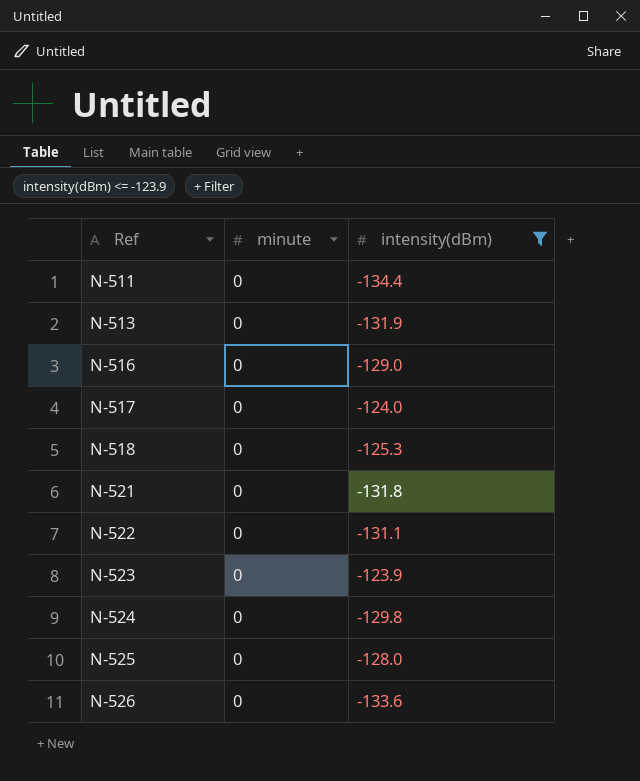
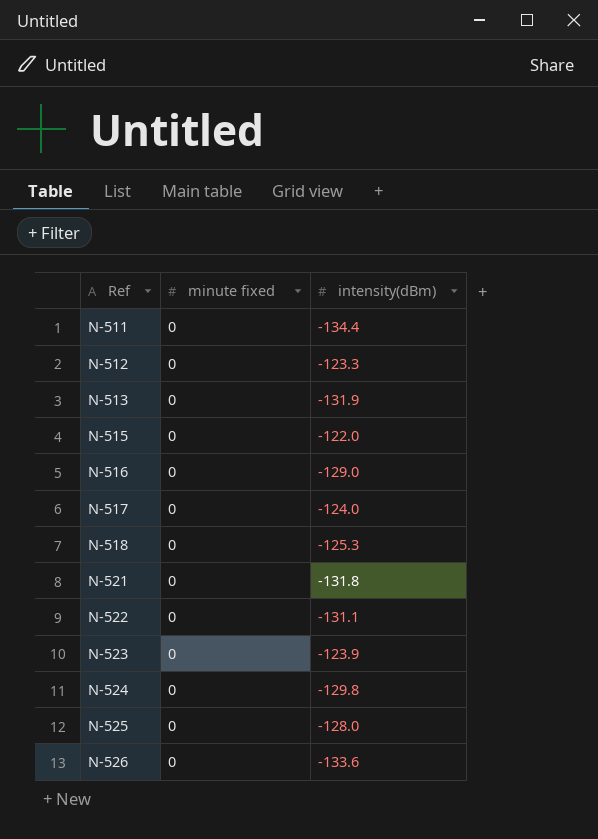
filter: intensity(dBm) <= -123.9 -> none
column name: minute -> minute fixed

